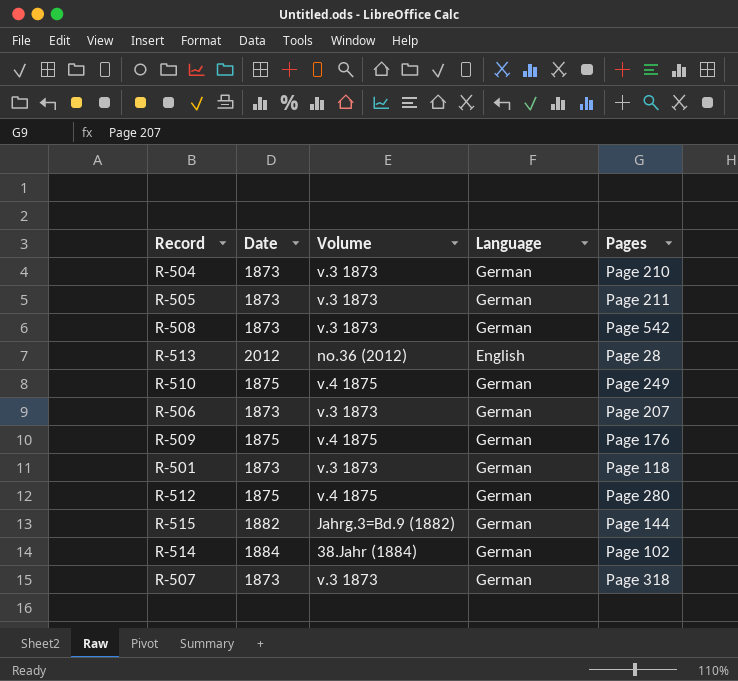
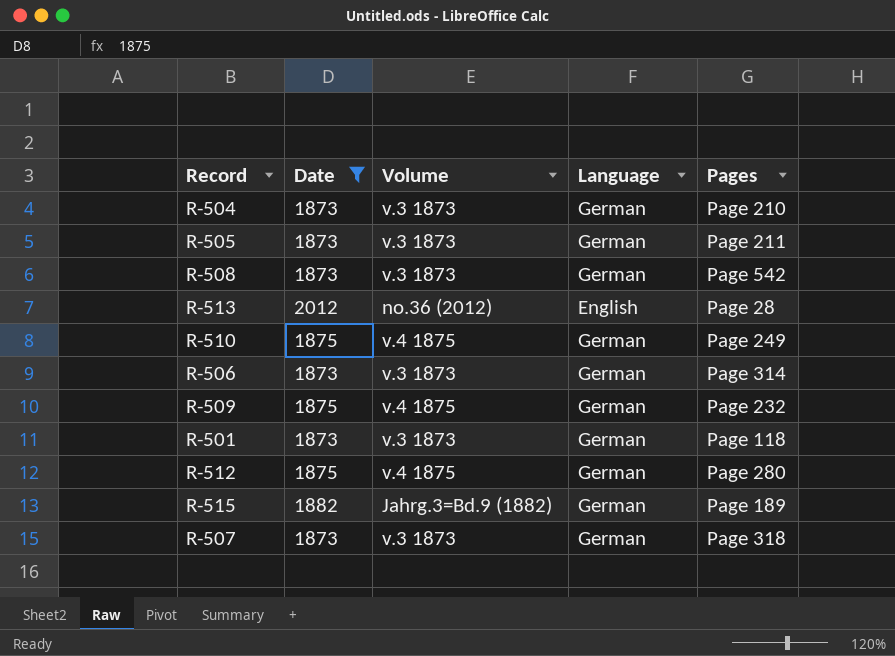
filter: none -> Date != 1884
R-506 | Pages: Page 207 -> Page 314
R-509 | Pages: Page 176 -> Page 232
R-515 | Pages: Page 144 -> Page 189

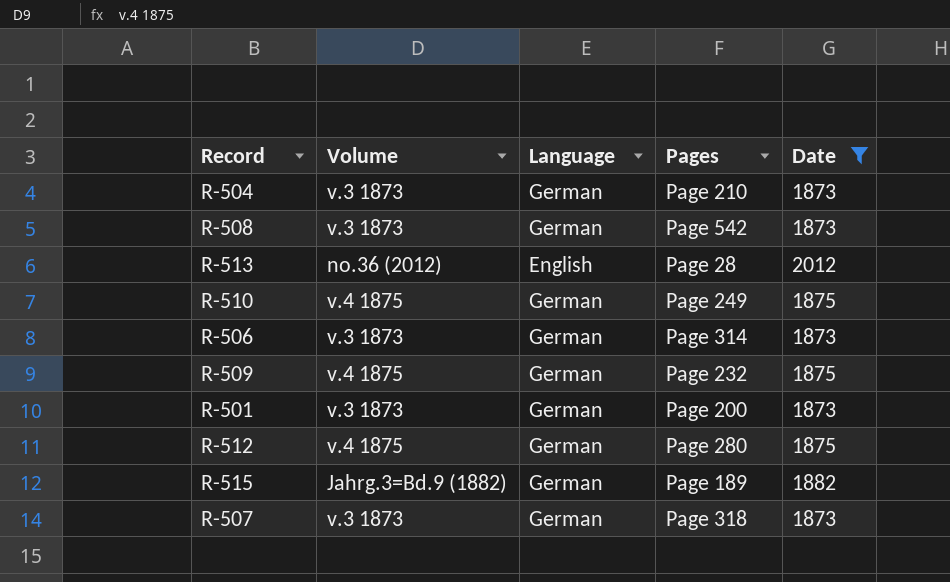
column Date | position: 2 -> 5
row R-505: 1873 | v.3 1873 | German | Page 211 -> none
R-501 | Pages: Page 118 -> Page 200

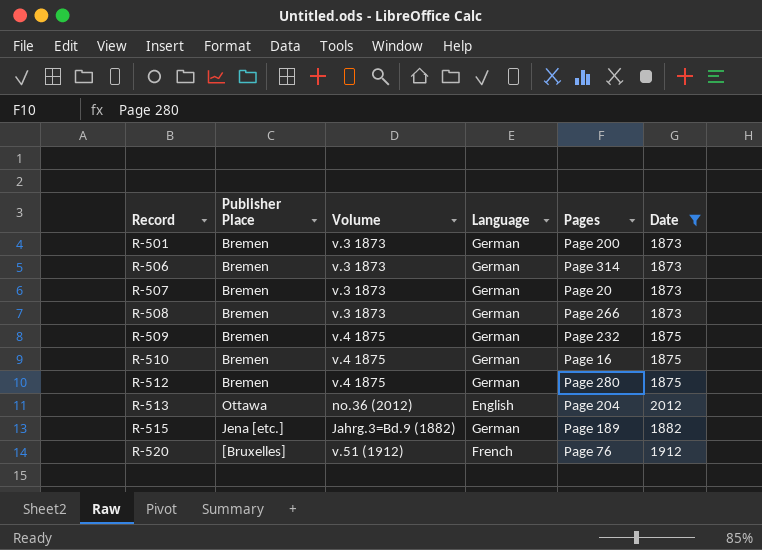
row order: none -> Record ascending
column Publisher Place | position: none -> 2
row R-504: v.3 1873 | German | Page 210 | 1873 -> none
R-507 | Pages: Page 318 -> Page 20
R-508 | Pages: Page 542 -> Page 266
R-510 | Pages: Page 249 -> Page 16
R-513 | Pages: Page 28 -> Page 204
row R-520: none -> [Bruxelles] | v.51 (1912) | French | Page 76 | 1912

